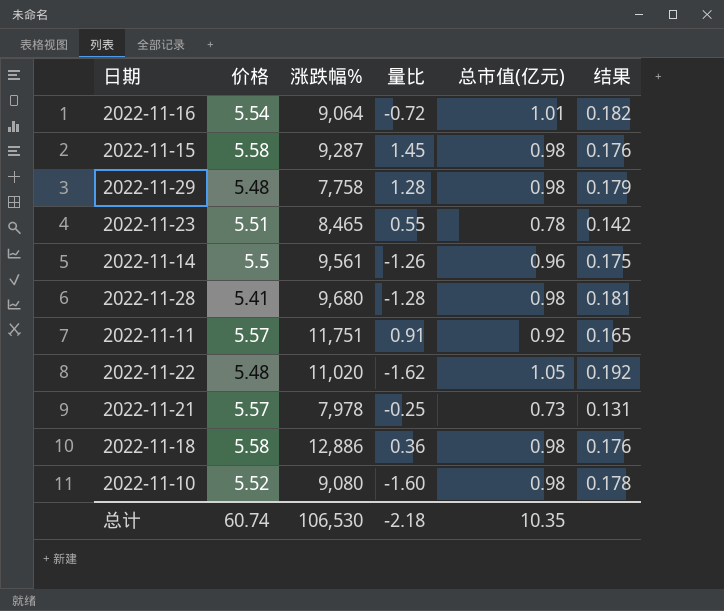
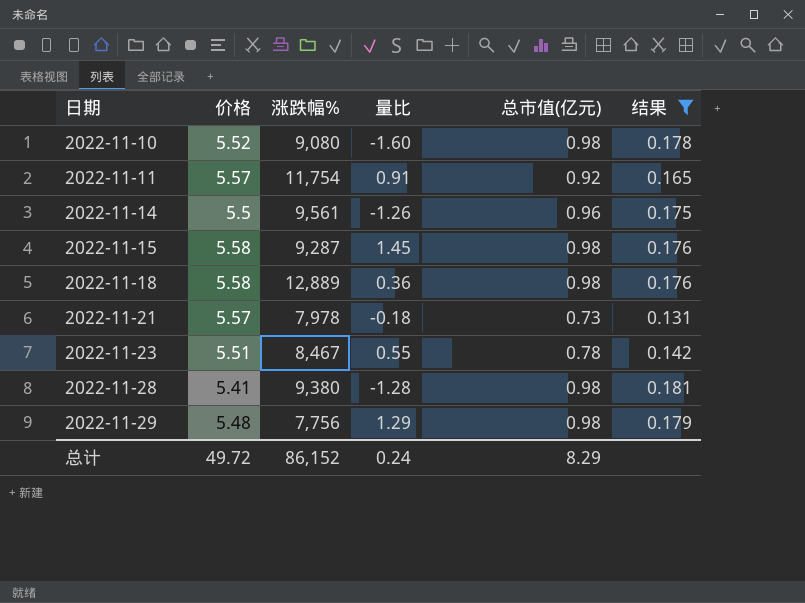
filter: none -> 结果 <= 0.181
row order: none -> 日期 ascending
2022-11-11 | 涨跌幅%: 11,751 -> 11,754
2022-11-18 | 涨跌幅%: 12,886 -> 12,889
2022-11-21 | 量比: -0.25 -> -0.18
2022-11-23 | 涨跌幅%: 8,465 -> 8,467
2022-11-28 | 涨跌幅%: 9,680 -> 9,380
2022-11-29 | 涨跌幅%: 7,758 -> 7,756
2022-11-29 | 量比: 1.28 -> 1.29
总计 | 价格: 60.74 -> 49.72
总计 | 涨跌幅%: 106,530 -> 86,152
总计 | 量比: -2.18 -> 0.24
总计 | 总市值(亿元): 10.35 -> 8.29

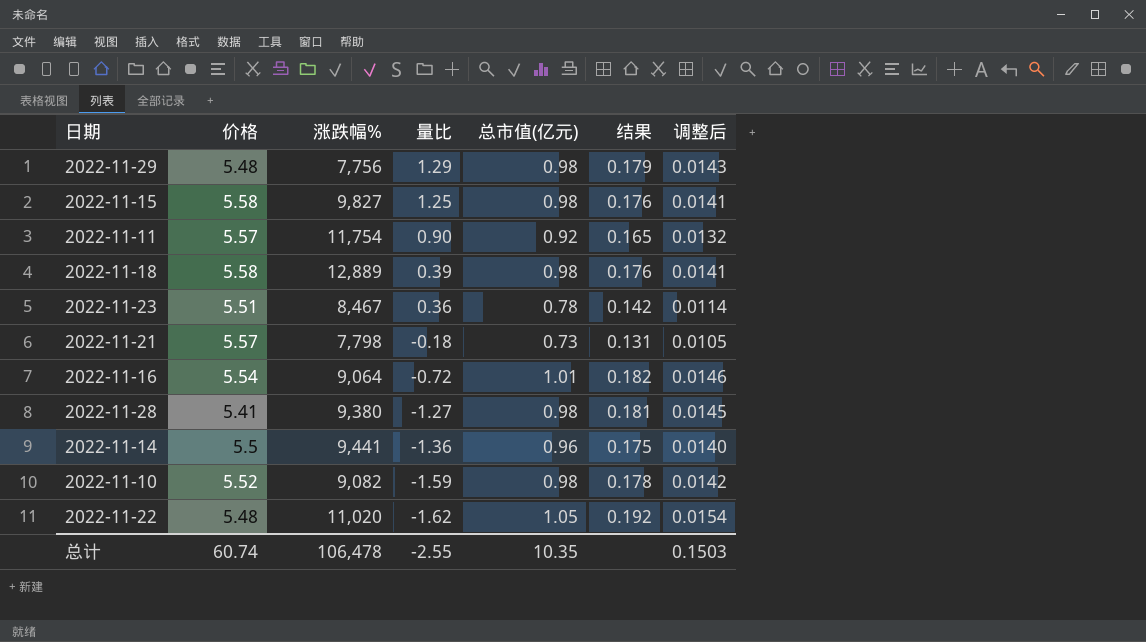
filter: 结果 <= 0.181 -> none
row order: 日期 ascending -> 量比 descending
column 调整后 | formula: none -> [结果] * 0.08
2022-11-15 | 涨跌幅%: 9,287 -> 9,827
2022-11-15 | 量比: 1.45 -> 1.25
2022-11-11 | 量比: 0.91 -> 0.90
2022-11-18 | 量比: 0.36 -> 0.39
2022-11-23 | 量比: 0.55 -> 0.36
2022-11-21 | 涨跌幅%: 7,978 -> 7,798
2022-11-28 | 量比: -1.28 -> -1.27
2022-11-14 | 涨跌幅%: 9,561 -> 9,441
2022-11-14 | 量比: -1.26 -> -1.36
2022-11-10 | 涨跌幅%: 9,080 -> 9,082
2022-11-10 | 量比: -1.60 -> -1.59
总计 | 价格: 49.72 -> 60.74
总计 | 涨跌幅%: 86,152 -> 106,478
总计 | 量比: 0.24 -> -2.55
总计 | 总市值(亿元): 8.29 -> 10.35

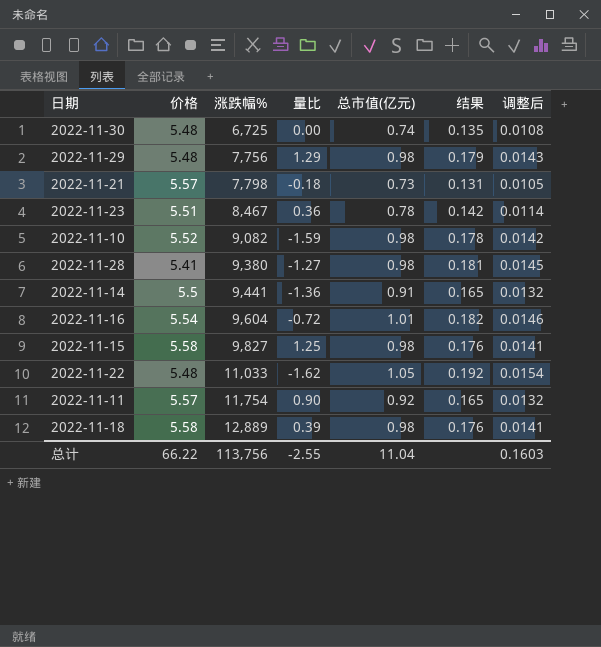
row order: 量比 descending -> 涨跌幅% ascending
row 2022-11-30: none -> 5.48 | 6,725 | 0.00 | 0.74 | 0.135 | 0.0108
2022-11-14 | 总市值(亿元): 0.96 -> 0.91
2022-11-14 | 结果: 0.175 -> 0.165
2022-11-14 | 调整后: 0.0140 -> 0.0132
2022-11-16 | 涨跌幅%: 9,064 -> 9,604
2022-11-22 | 涨跌幅%: 11,020 -> 11,033
总计 | 价格: 60.74 -> 66.22
总计 | 涨跌幅%: 106,478 -> 113,756
总计 | 总市值(亿元): 10.35 -> 11.04
总计 | 调整后: 0.1503 -> 0.1603

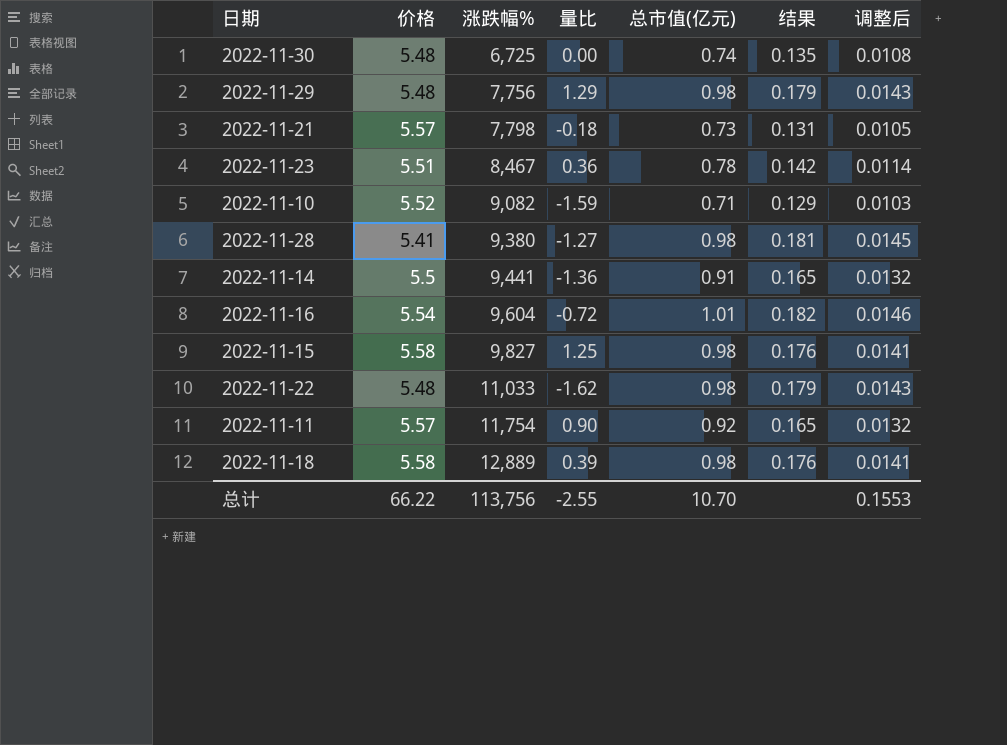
2022-11-10 | 总市值(亿元): 0.98 -> 0.71
2022-11-10 | 结果: 0.178 -> 0.129
2022-11-10 | 调整后: 0.0142 -> 0.0103
2022-11-22 | 总市值(亿元): 1.05 -> 0.98
2022-11-22 | 结果: 0.192 -> 0.179
2022-11-22 | 调整后: 0.0154 -> 0.0143
总计 | 总市值(亿元): 11.04 -> 10.70
总计 | 调整后: 0.1603 -> 0.1553

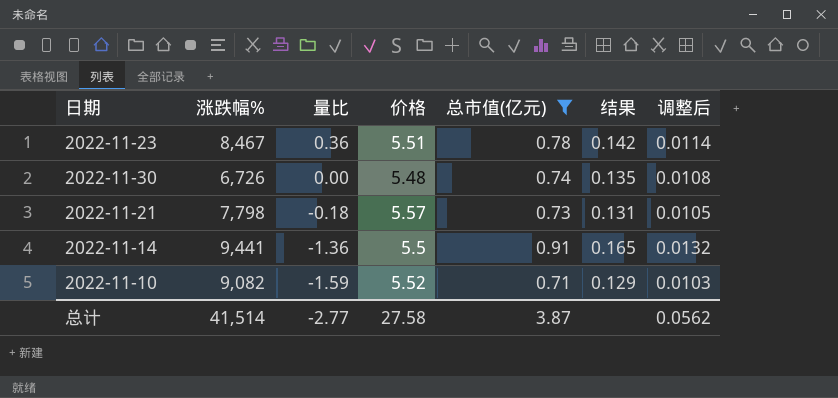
filter: none -> 总市值(亿元) <= 0.91
row order: 涨跌幅% ascending -> 量比 descending
column 价格 | position: 2 -> 4
2022-11-30 | 涨跌幅%: 6,725 -> 6,726
总计 | 涨跌幅%: 113,756 -> 41,514
总计 | 量比: -2.55 -> -2.77
总计 | 价格: 66.22 -> 27.58
总计 | 总市值(亿元): 10.70 -> 3.87
总计 | 调整后: 0.1553 -> 0.0562

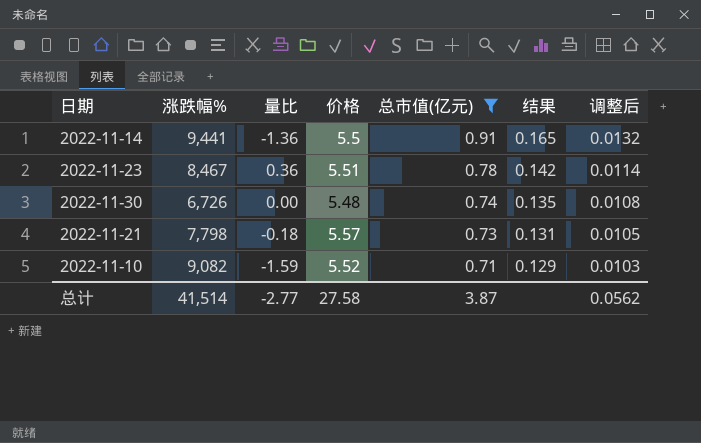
row order: 量比 descending -> 总市值(亿元) descending

